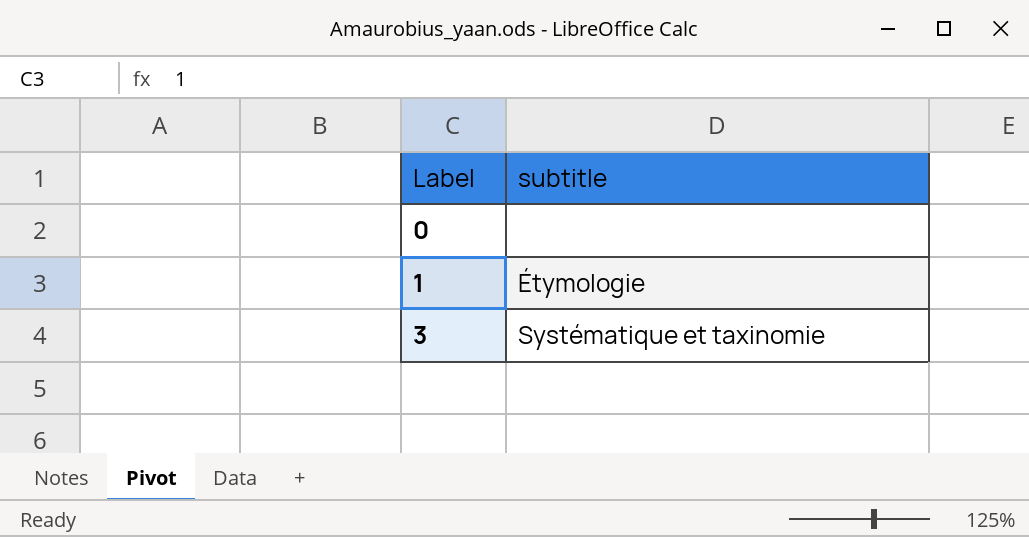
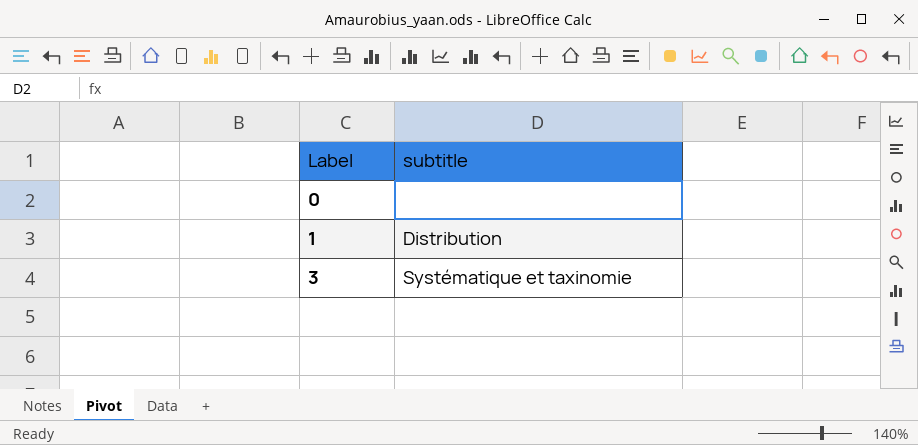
1 | subtitle: Étymologie -> Distribution

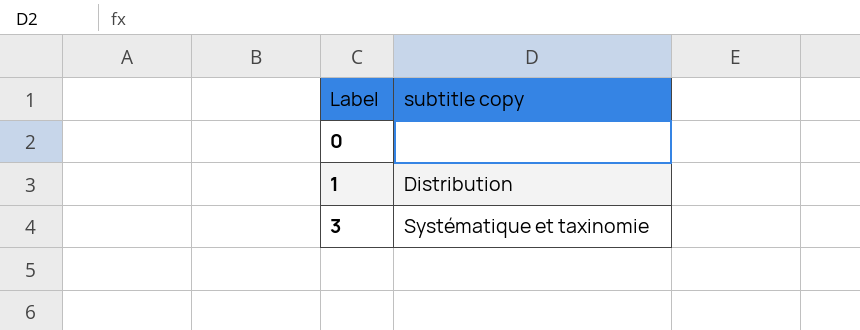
column name: subtitle -> subtitle copy

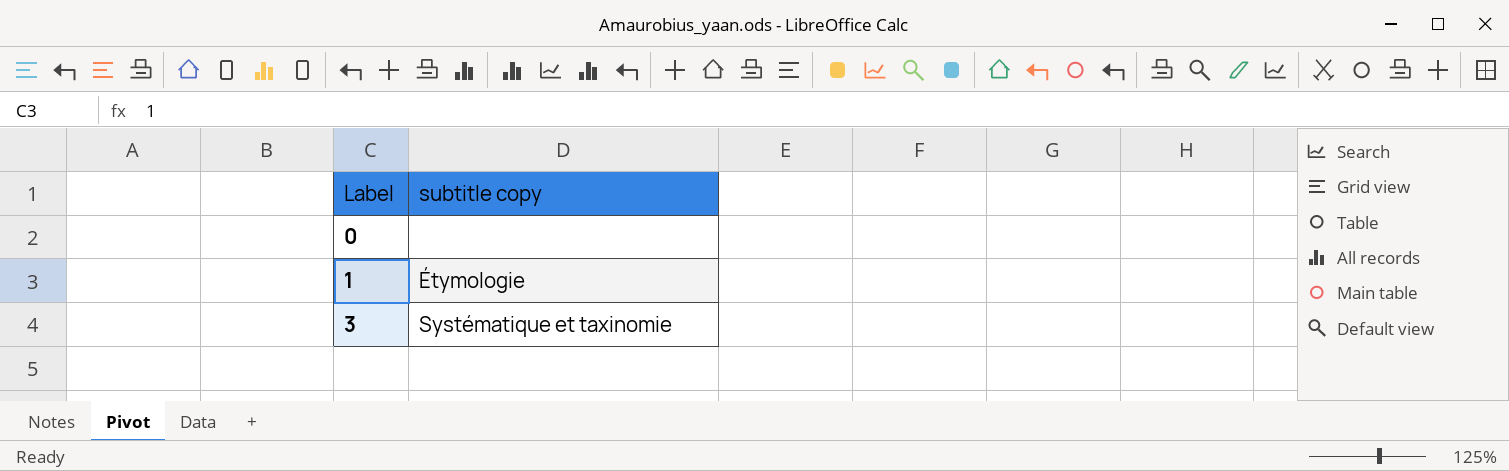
1 | subtitle copy: Distribution -> Étymologie

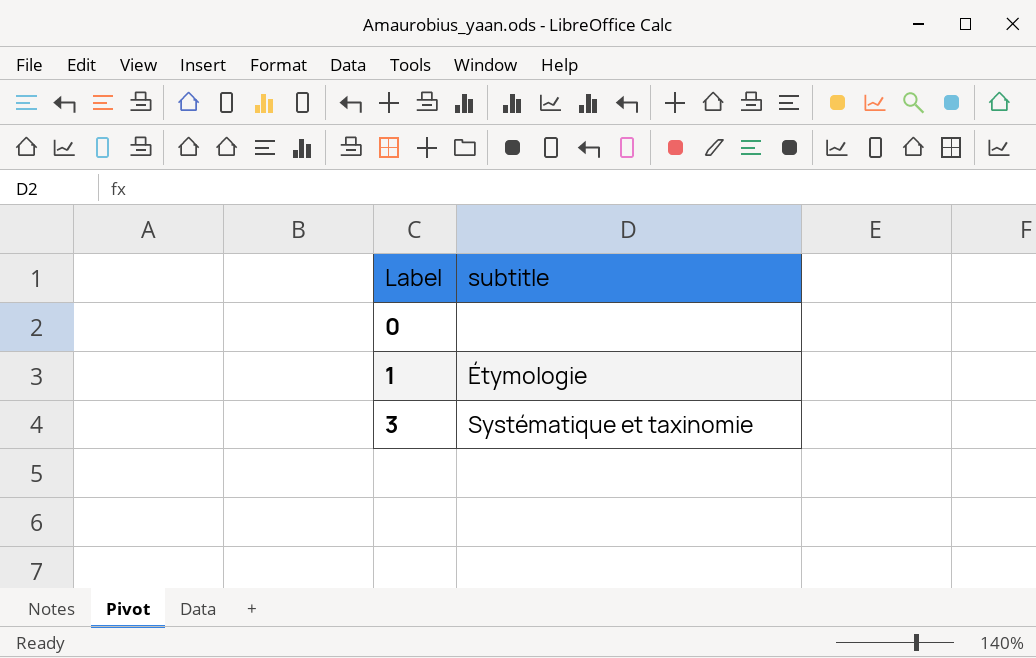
column name: subtitle copy -> subtitle

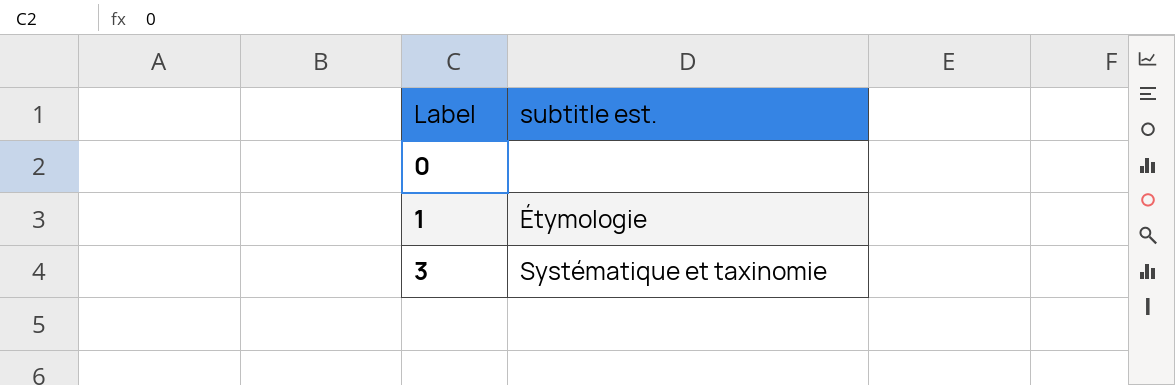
column name: subtitle -> subtitle est.

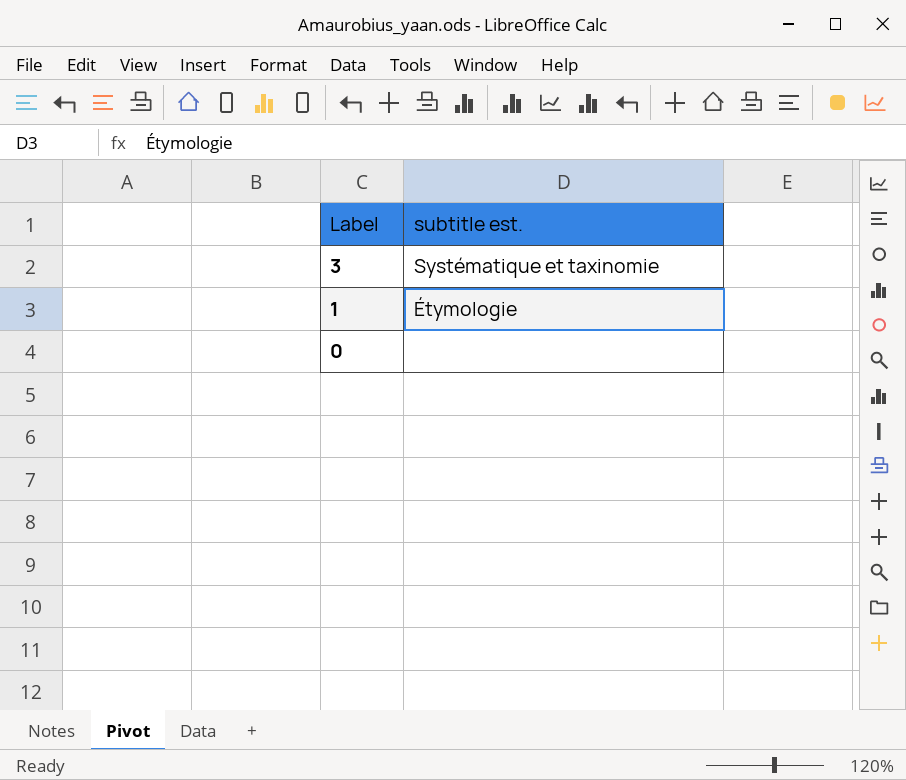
row order: Label ascending -> Label descending

